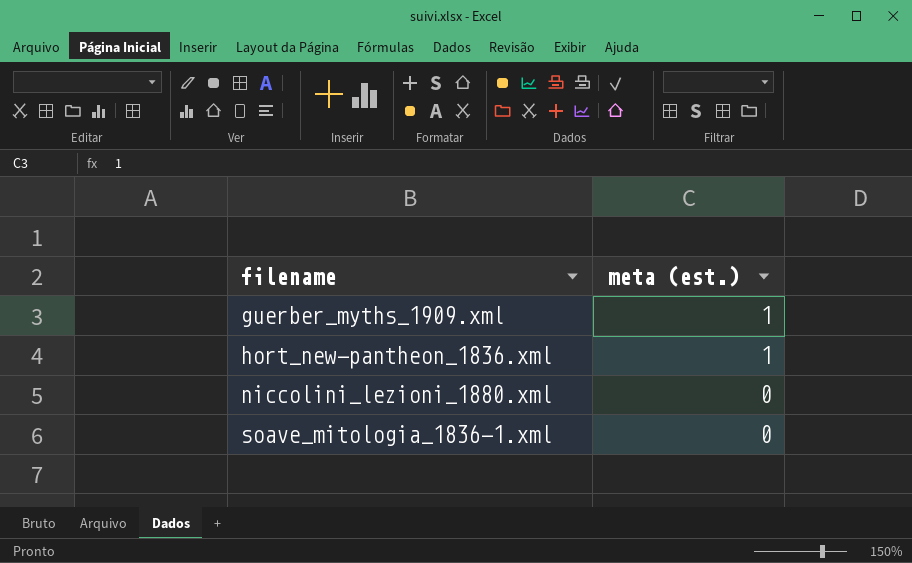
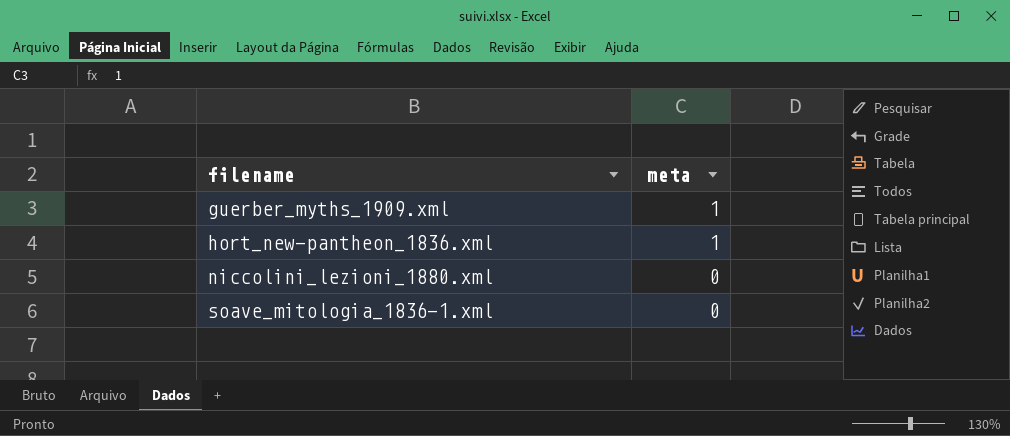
column name: meta (est.) -> meta

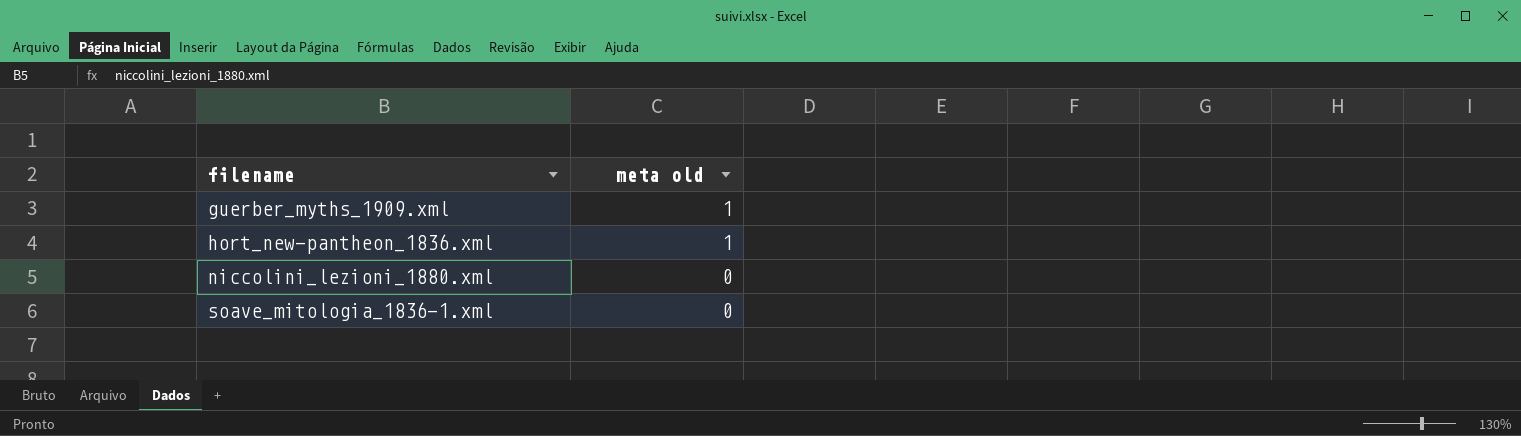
column name: meta -> meta old

